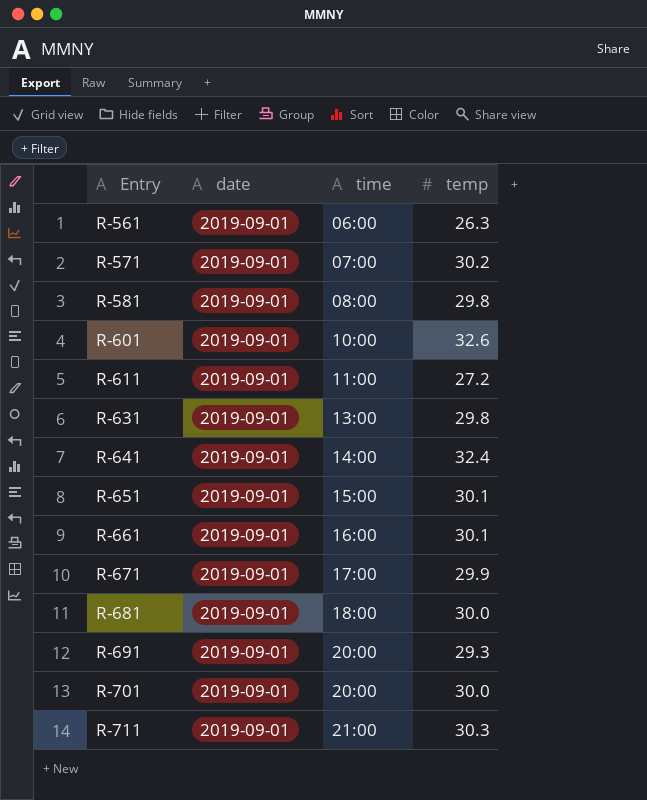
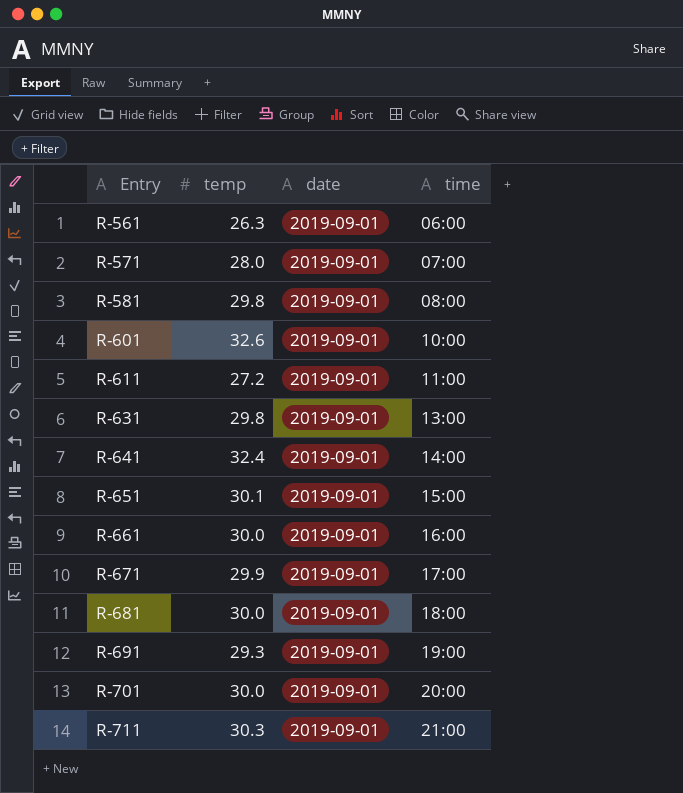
column temp | position: 4 -> 2
R-571 | temp: 30.2 -> 28.0
R-661 | temp: 30.1 -> 30.0
R-691 | time: 20:00 -> 19:00

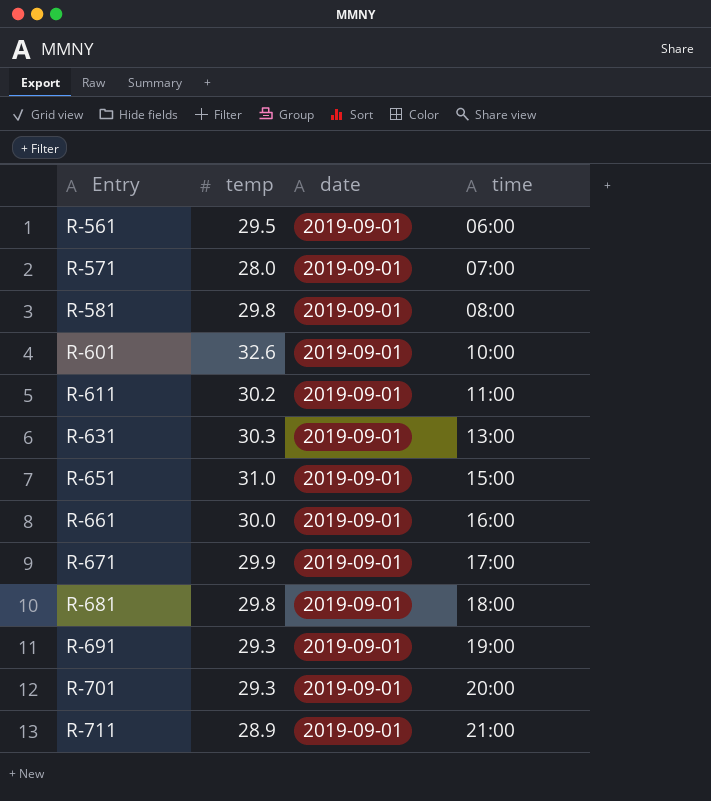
row R-641: 32.4 | 2019-09-01 | 14:00 -> none
R-561 | temp: 26.3 -> 29.5
R-611 | temp: 27.2 -> 30.2
R-631 | temp: 29.8 -> 30.3
R-651 | temp: 30.1 -> 31.0
R-681 | temp: 30.0 -> 29.8
R-701 | temp: 30.0 -> 29.3
R-711 | temp: 30.3 -> 28.9

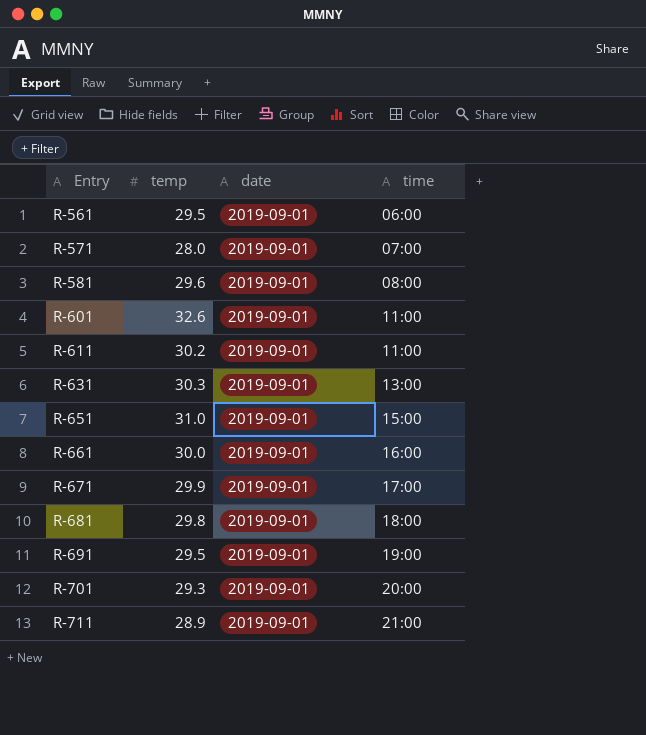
R-581 | temp: 29.8 -> 29.6
R-601 | time: 10:00 -> 11:00
R-691 | temp: 29.3 -> 29.5

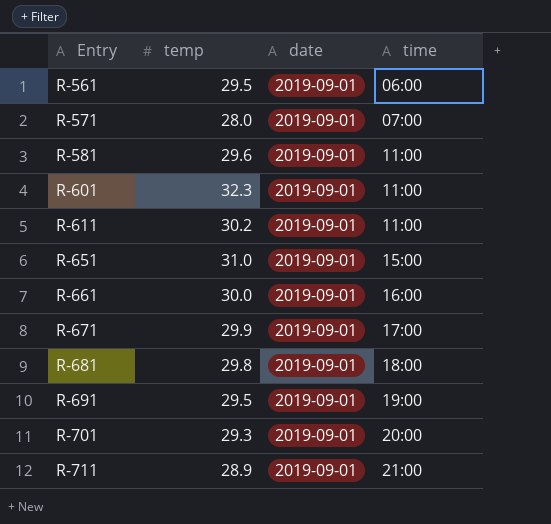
row R-631: 30.3 | 2019-09-01 | 13:00 -> none
R-581 | time: 08:00 -> 11:00
R-601 | temp: 32.6 -> 32.3

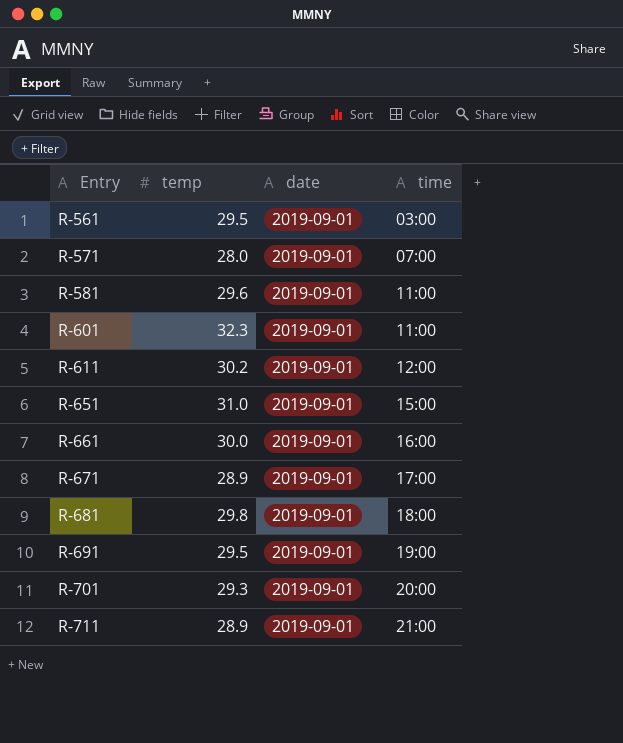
R-561 | time: 06:00 -> 03:00
R-611 | time: 11:00 -> 12:00
R-671 | temp: 29.9 -> 28.9

